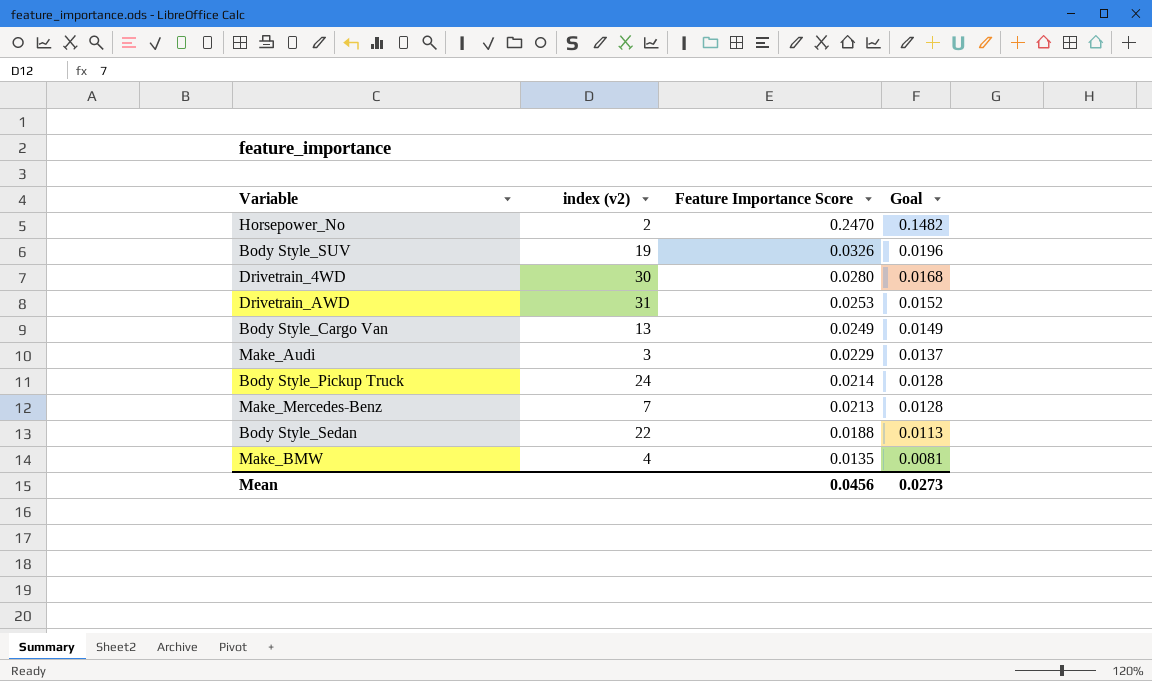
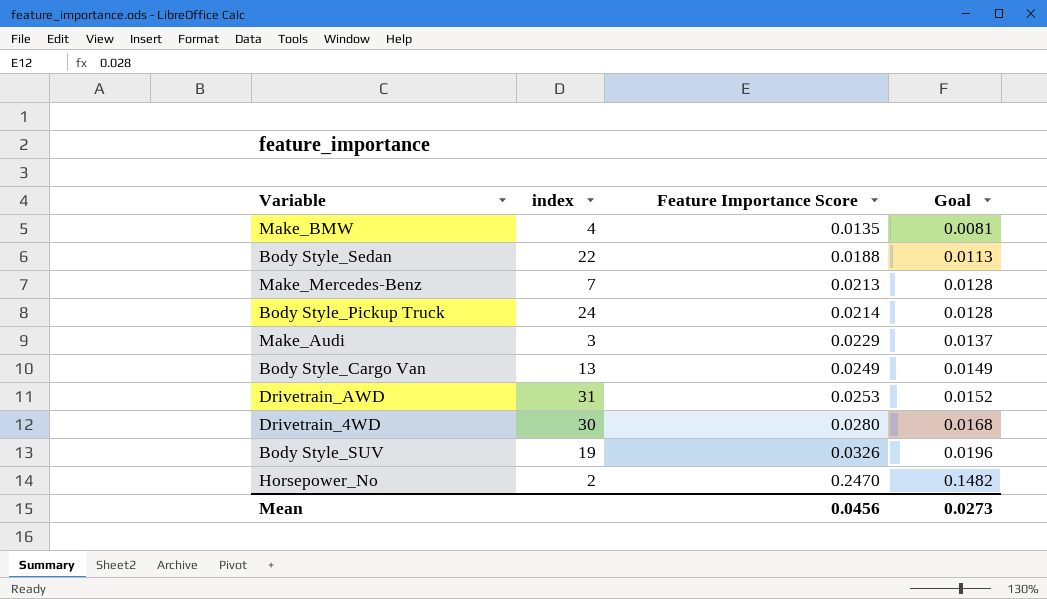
row order: Feature Importance Score descending -> Feature Importance Score ascending
column name: index (v2) -> index

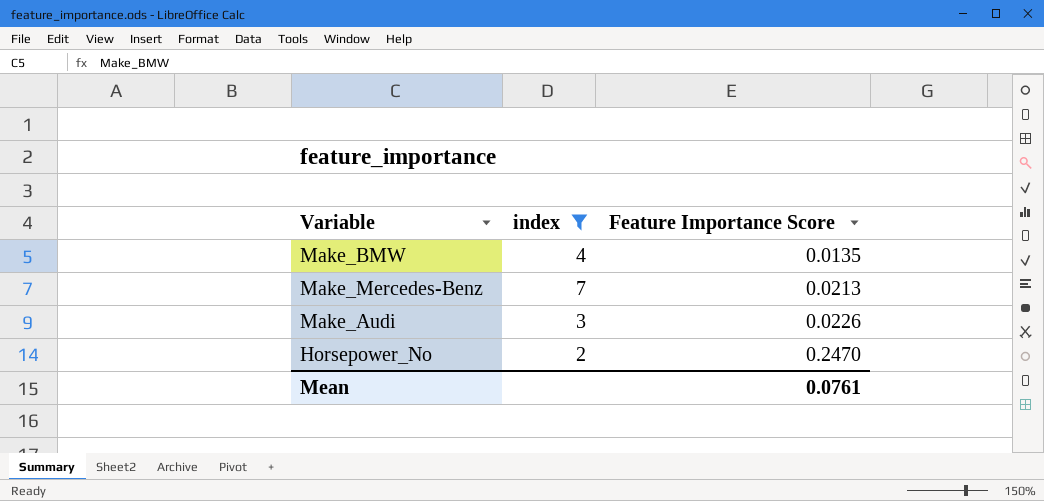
filter: none -> index <= 7
column Goal | formula: [Feature Importance Score] * 0.6 -> none
Make_Audi | Feature Importance Score: 0.0229 -> 0.0226
Mean | Feature Importance Score: 0.0456 -> 0.0761

